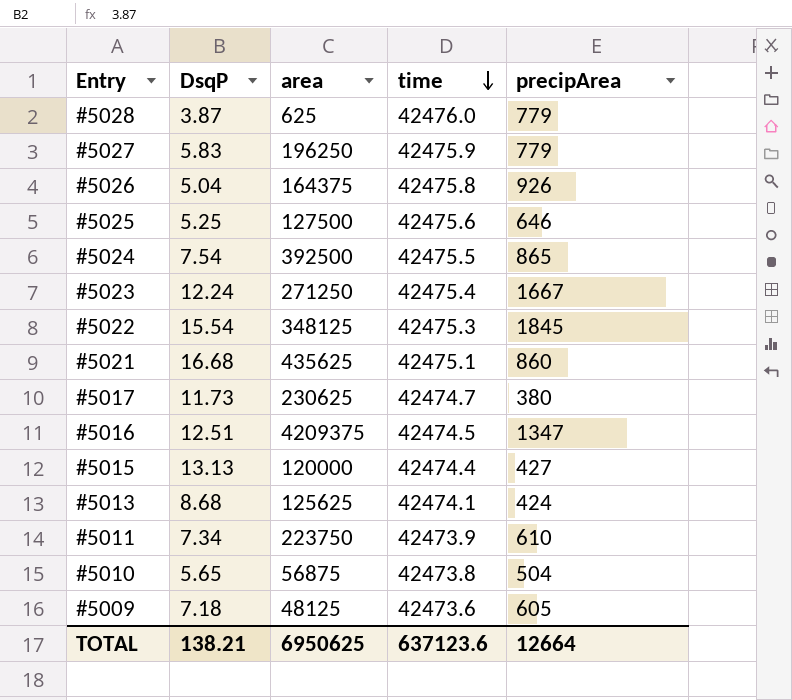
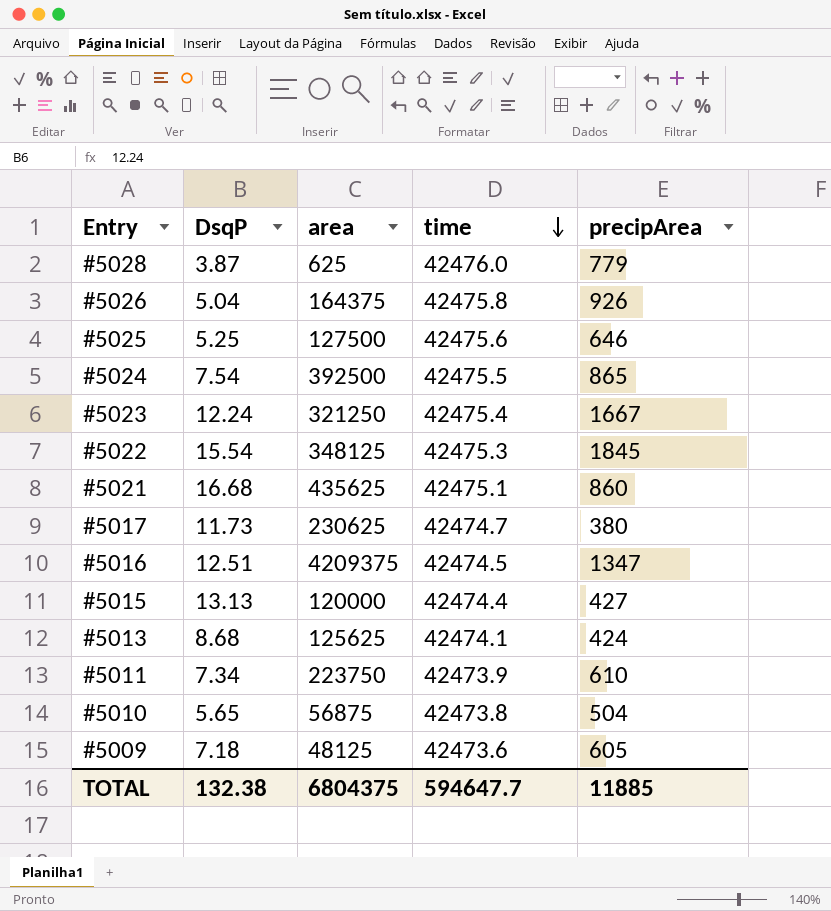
row #5027: 5.83 | 196250 | 42475.9 | 779 -> none
#5023 | area: 271250 -> 321250
TOTAL | DsqP: 138.21 -> 132.38
TOTAL | area: 6950625 -> 6804375
TOTAL | time: 637123.6 -> 594647.7
TOTAL | precipArea: 12664 -> 11885

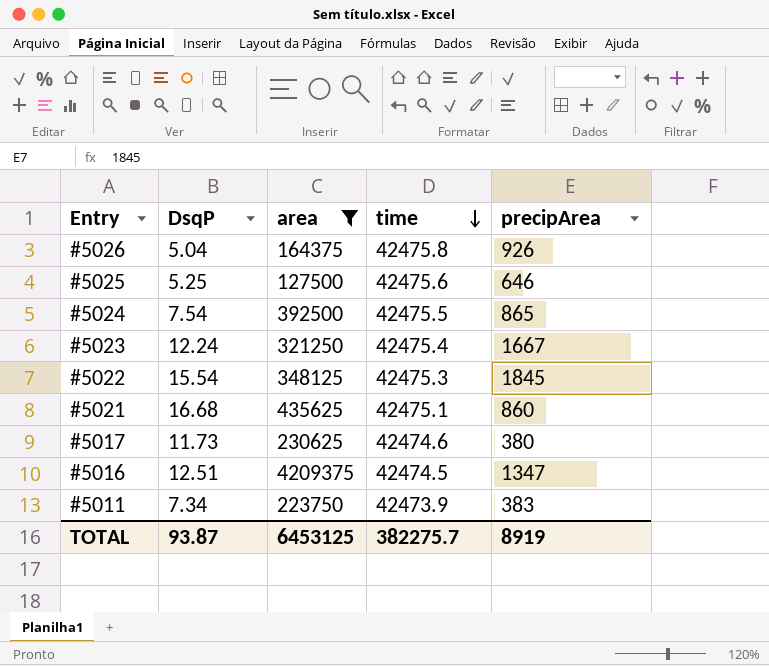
filter: none -> area >= 127500
#5017 | time: 42474.7 -> 42474.6
#5011 | precipArea: 610 -> 383
TOTAL | DsqP: 132.38 -> 93.87
TOTAL | area: 6804375 -> 6453125
TOTAL | time: 594647.7 -> 382275.7
TOTAL | precipArea: 11885 -> 8919

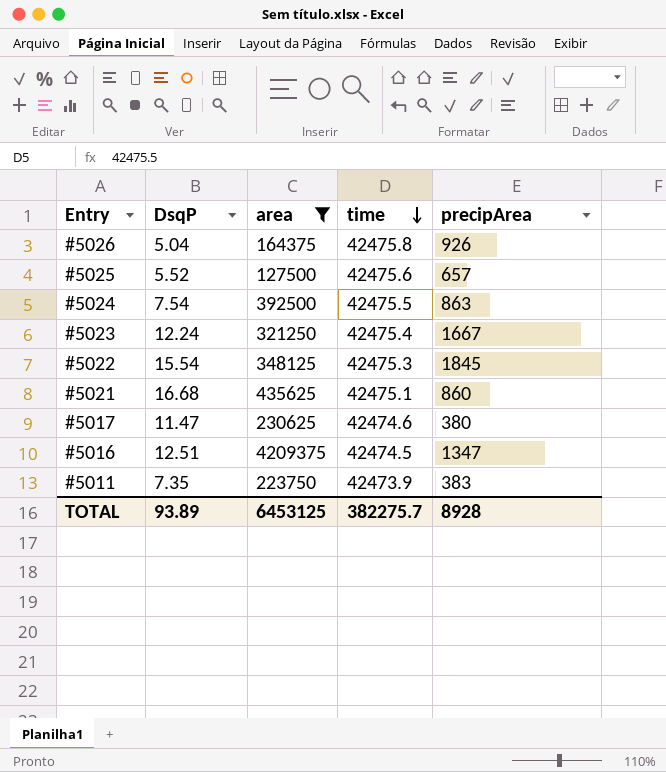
#5025 | DsqP: 5.25 -> 5.52
#5025 | precipArea: 646 -> 657
#5024 | precipArea: 865 -> 863
#5017 | DsqP: 11.73 -> 11.47
#5011 | DsqP: 7.34 -> 7.35
TOTAL | DsqP: 93.87 -> 93.89
TOTAL | precipArea: 8919 -> 8928

